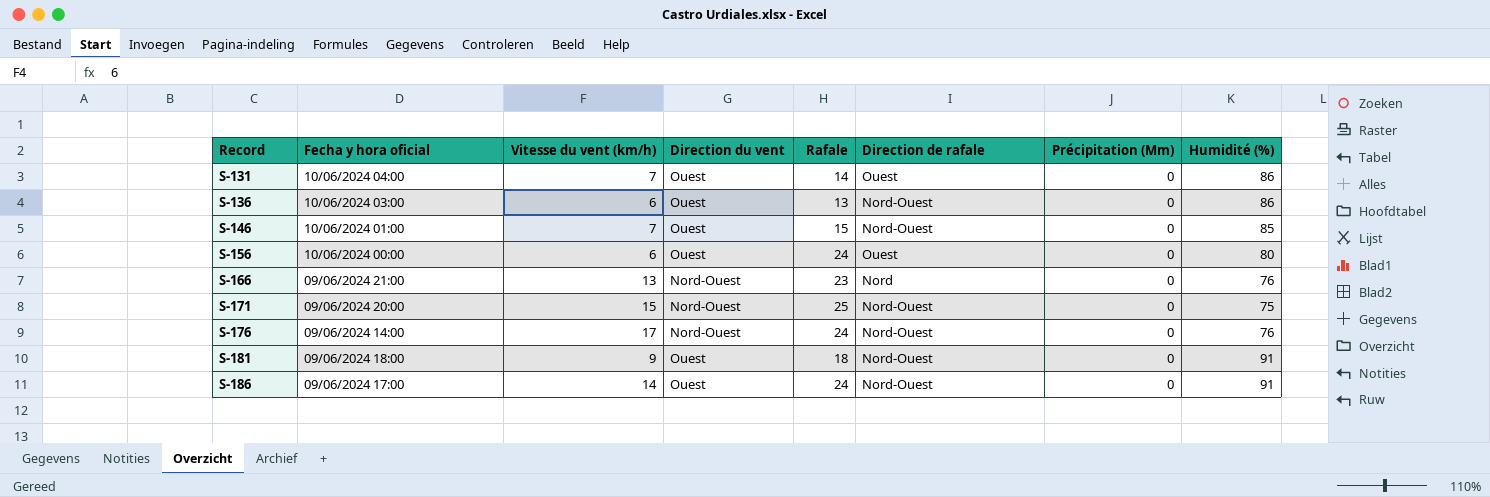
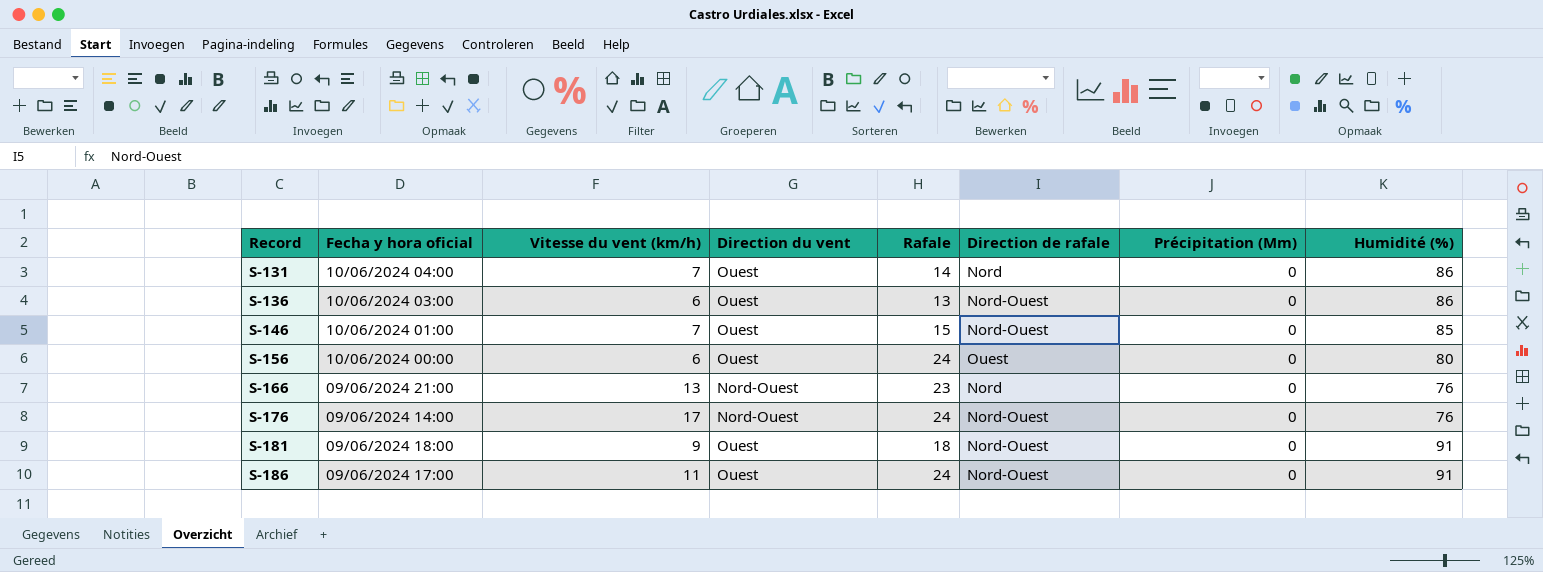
row S-171: 09/06/2024 20:00 | 15 | Nord-Ouest | 25 | Nord-Ouest | 0 | 75 -> none
S-131 | Direction de rafale: Ouest -> Nord
S-186 | Vitesse du vent (km/h): 14 -> 11

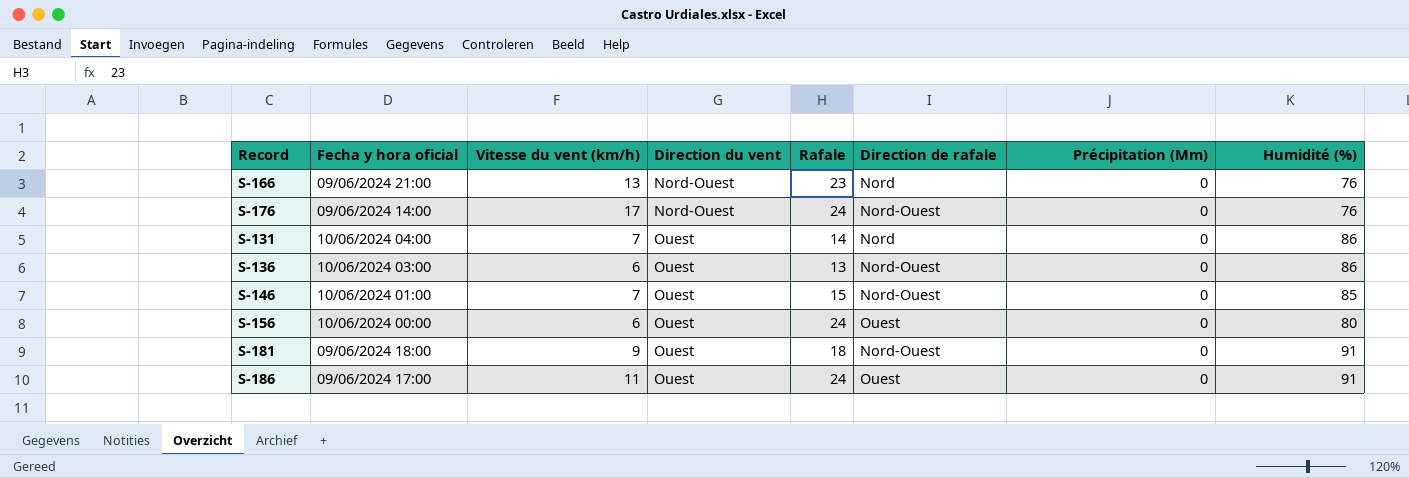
row order: Record ascending -> Direction du vent ascending
S-186 | Direction de rafale: Nord-Ouest -> Ouest

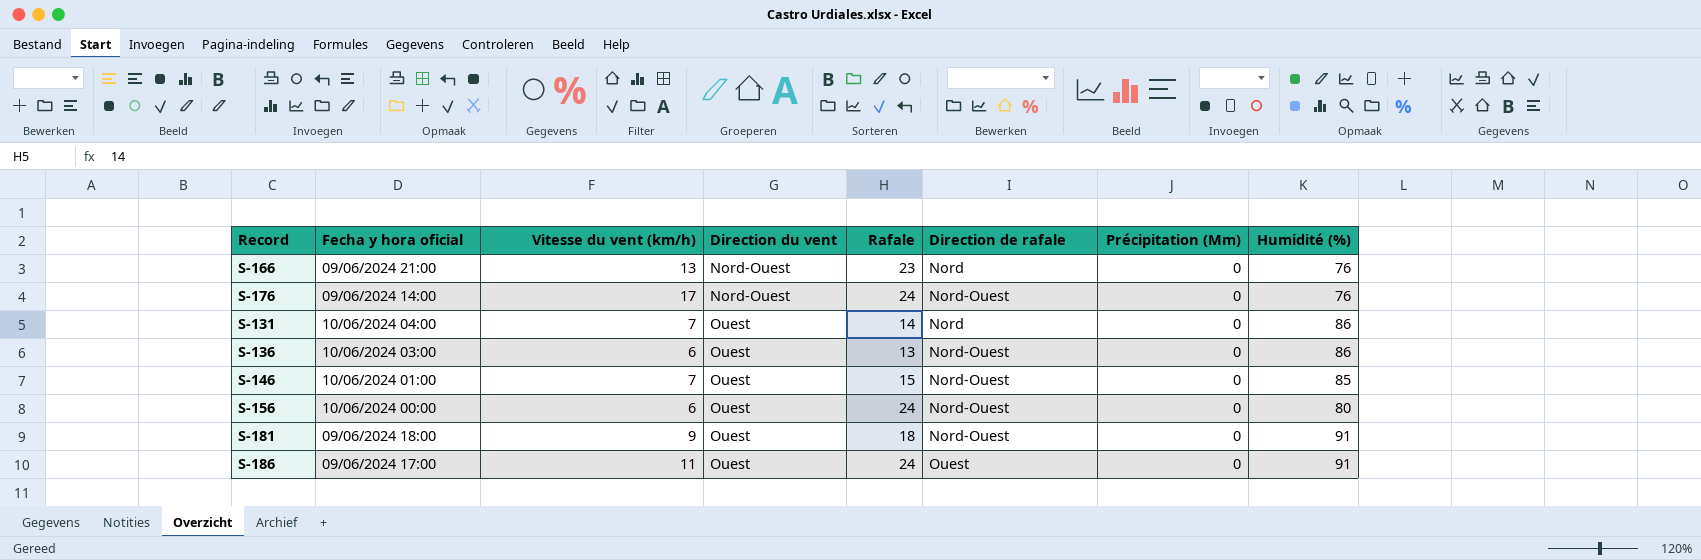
S-156 | Direction de rafale: Ouest -> Nord-Ouest

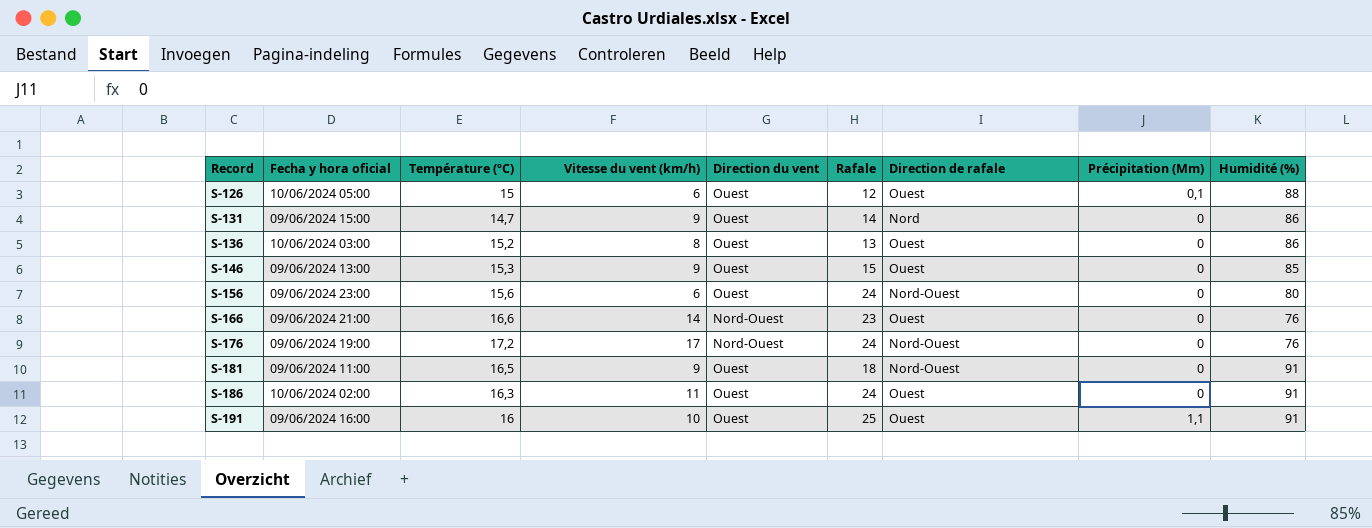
row order: Direction du vent ascending -> Record ascending
column Température (ºC) | position: none -> 3
row S-126: none -> 10/06/2024 05:00 | 15 | 6 | Ouest | 12 | Ouest | 0,1 | 88
S-131 | Fecha y hora oficial: 10/06/2024 04:00 -> 09/06/2024 15:00
S-131 | Vitesse du vent (km/h): 7 -> 9
S-136 | Vitesse du vent (km/h): 6 -> 8
S-136 | Direction de rafale: Nord-Ouest -> Ouest
S-146 | Fecha y hora oficial: 10/06/2024 01:00 -> 09/06/2024 13:00
S-146 | Vitesse du vent (km/h): 7 -> 9
S-146 | Direction de rafale: Nord-Ouest -> Ouest
S-156 | Fecha y hora oficial: 10/06/2024 00:00 -> 09/06/2024 23:00
S-166 | Vitesse du vent (km/h): 13 -> 14
S-166 | Direction de rafale: Nord -> Ouest
S-176 | Fecha y hora oficial: 09/06/2024 14:00 -> 09/06/2024 19:00
S-181 | Fecha y hora oficial: 09/06/2024 18:00 -> 09/06/2024 11:00
S-186 | Fecha y hora oficial: 09/06/2024 17:00 -> 10/06/2024 02:00
row S-191: none -> 09/06/2024 16:00 | 16 | 10 | Ouest | 25 | Ouest | 1,1 | 91

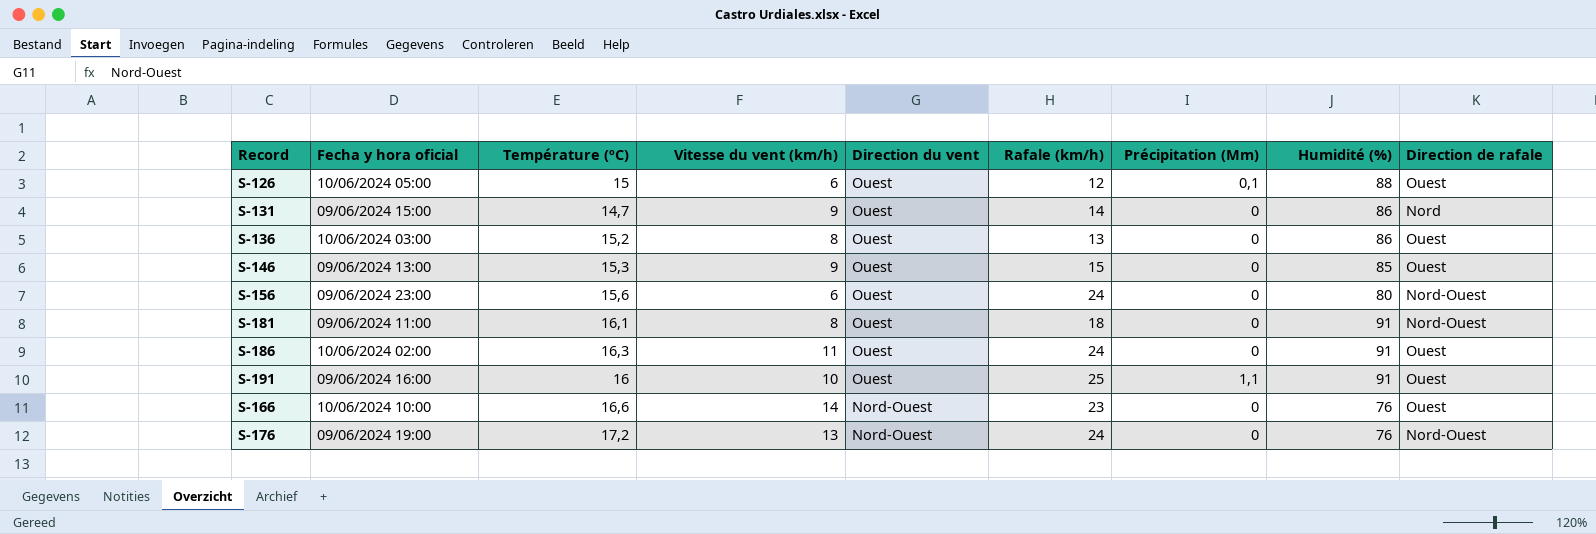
row order: Record ascending -> Direction du vent descending
column name: Rafale -> Rafale (km/h)
column Direction de rafale | position: 7 -> 9
S-181 | Température (ºC): 16,5 -> 16,1
S-181 | Vitesse du vent (km/h): 9 -> 8
S-166 | Fecha y hora oficial: 09/06/2024 21:00 -> 10/06/2024 10:00
S-176 | Vitesse du vent (km/h): 17 -> 13

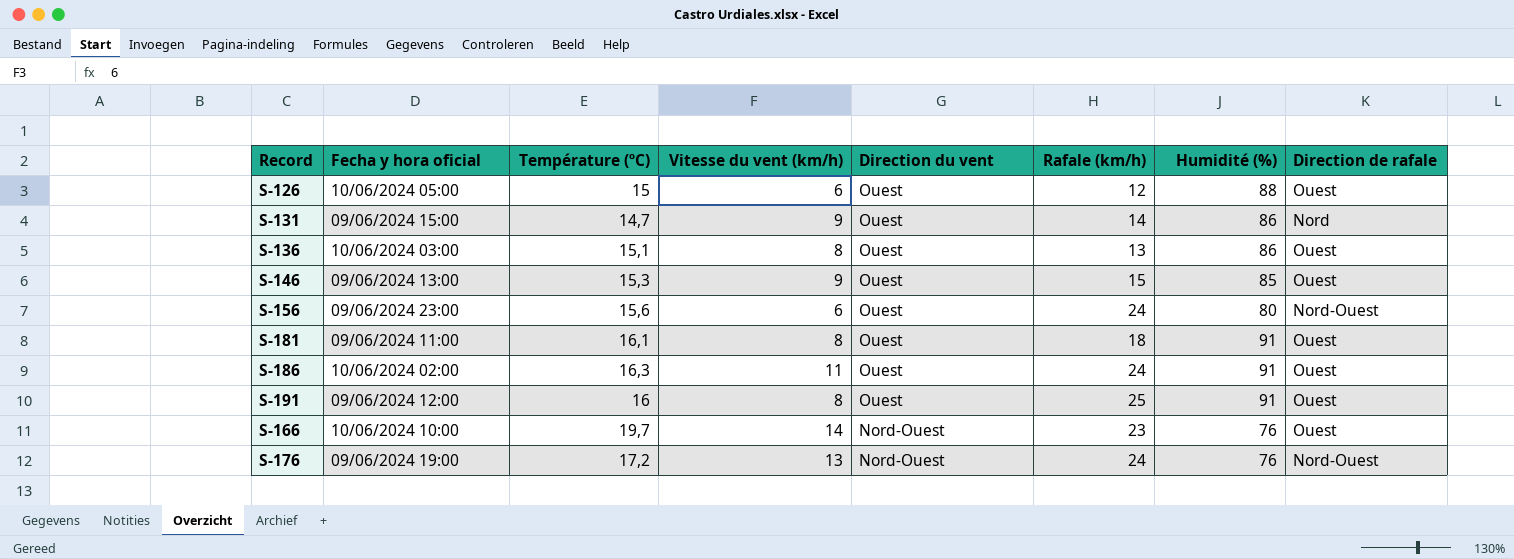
column Précipitation (Mm) | position: 7 -> none
S-136 | Température (ºC): 15,2 -> 15,1
S-181 | Direction de rafale: Nord-Ouest -> Ouest
S-191 | Fecha y hora oficial: 09/06/2024 16:00 -> 09/06/2024 12:00
S-191 | Vitesse du vent (km/h): 10 -> 8
S-166 | Température (ºC): 16,6 -> 19,7

